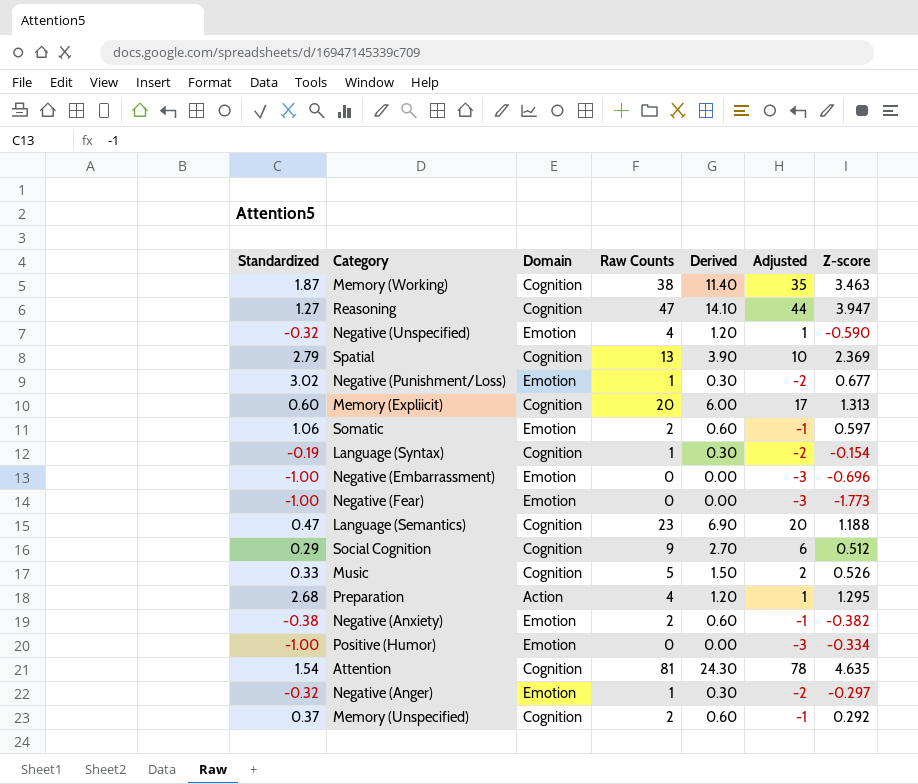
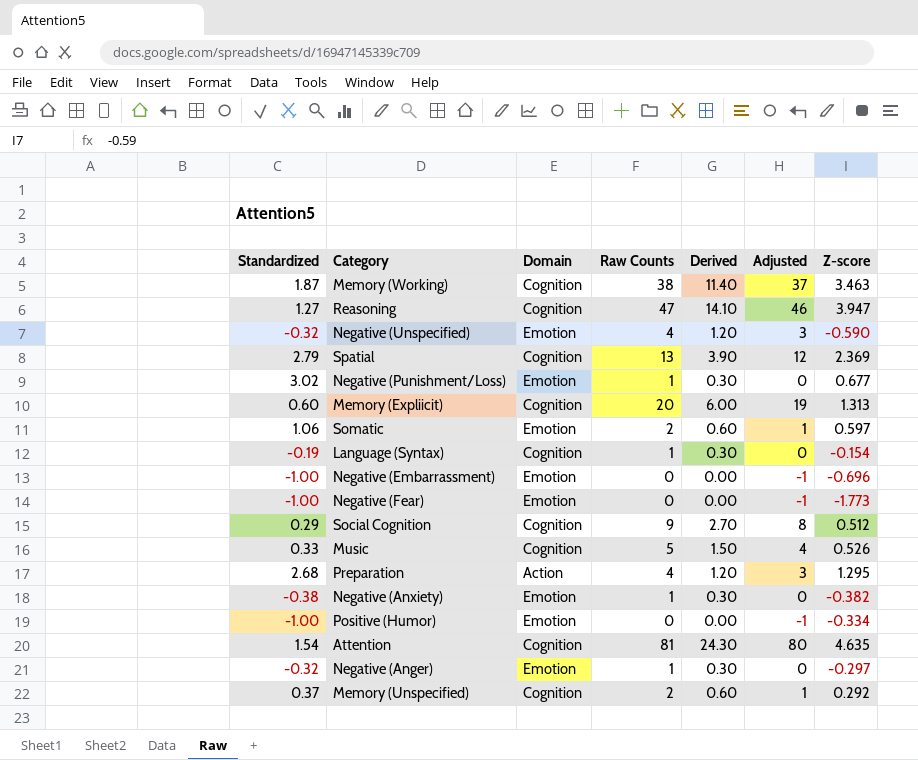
column Adjusted | formula: [Raw Counts] - 3 -> [Raw Counts] - 1
row Language (Semantics): 0.47 | Cognition | 23 | 6.90 | 20 | 1.188 -> none
Negative (Anxiety) | Raw Counts: 2 -> 1
Negative (Anxiety) | Derived: 0.60 -> 0.30

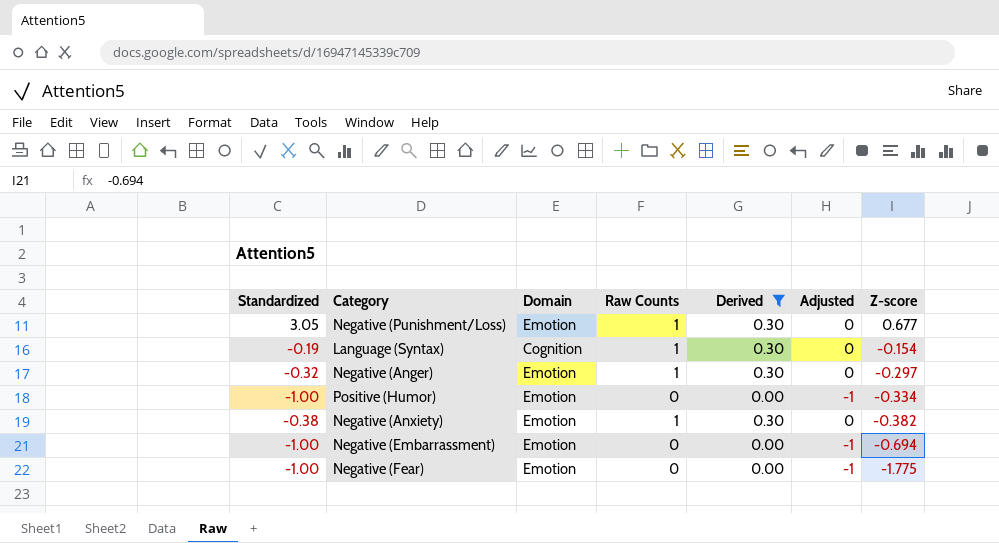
filter: none -> Derived <= 0.30
row order: none -> Z-score descending
Negative (Punishment/Loss) | Standardized: 3.02 -> 3.05
Negative (Embarrassment) | Z-score: -0.696 -> -0.694
Negative (Fear) | Z-score: -1.773 -> -1.775

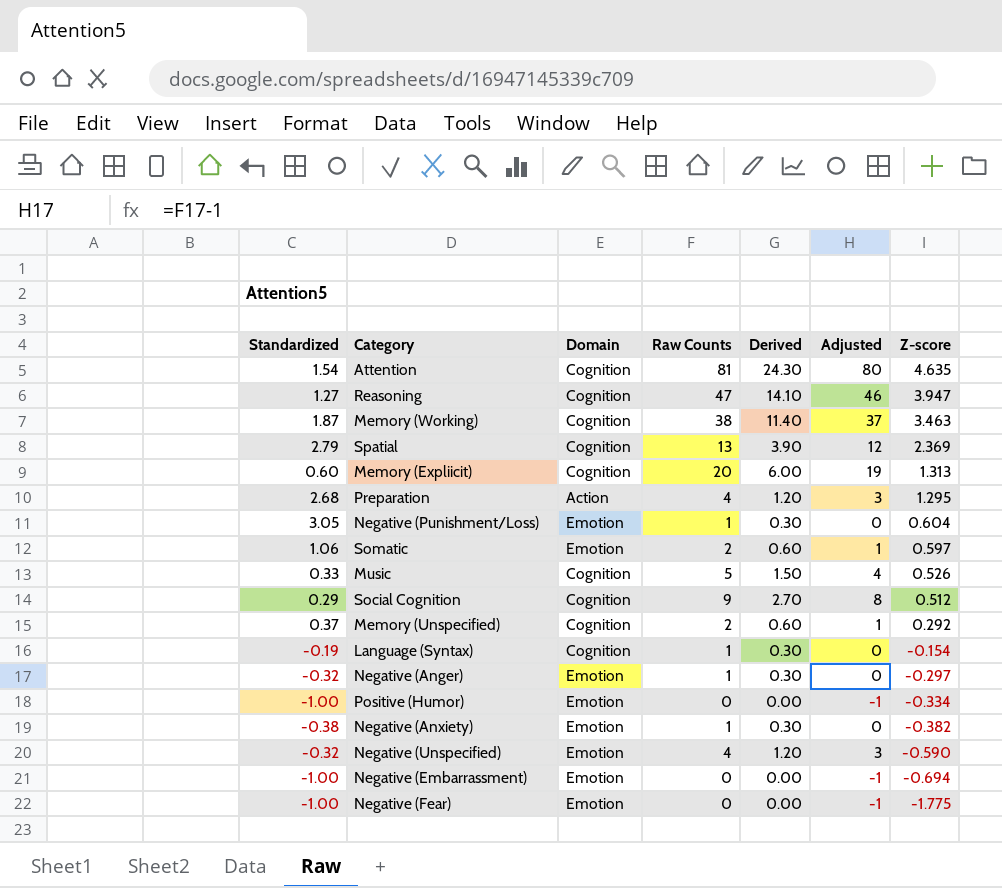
filter: Derived <= 0.30 -> none
Negative (Punishment/Loss) | Z-score: 0.677 -> 0.604

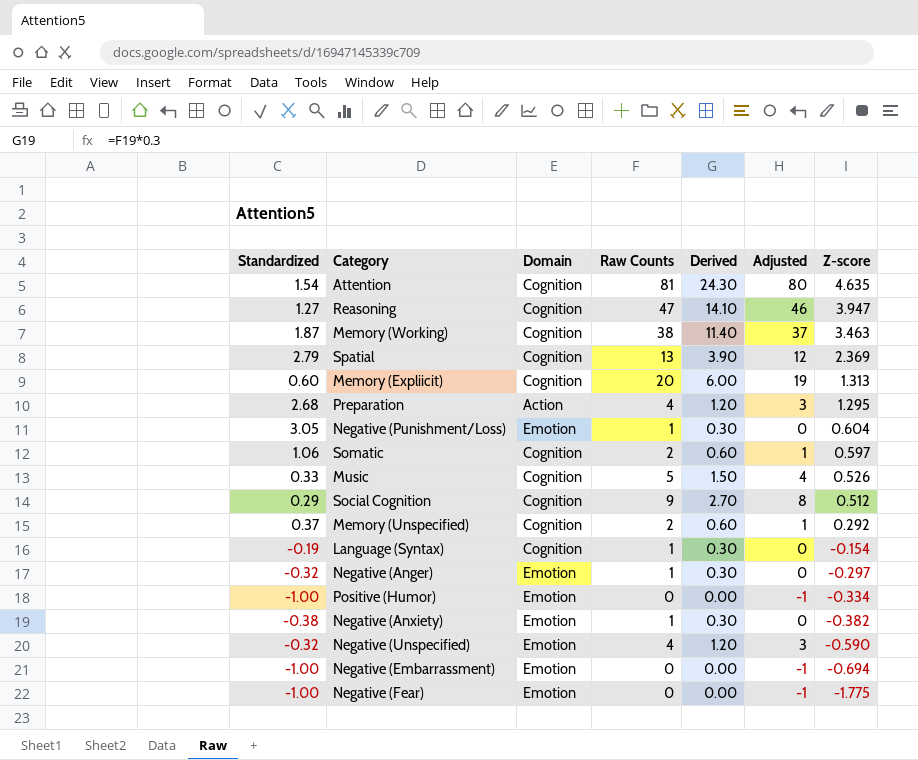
Somatic | Domain: Emotion -> Cognition

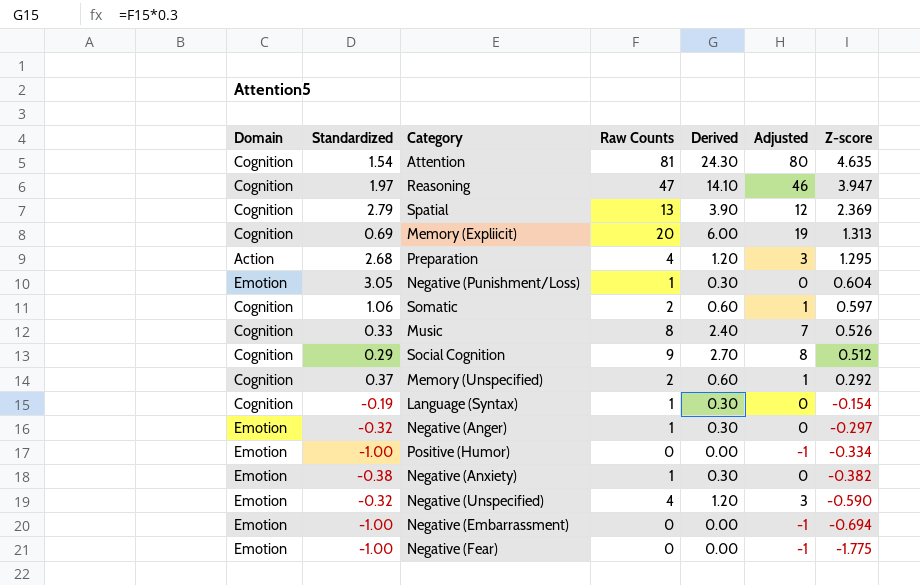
column Domain | position: 3 -> 1
row Memory (Working): 1.87 | Cognition | 38 | 11.40 | 37 | 3.463 -> none
Reasoning | Standardized: 1.27 -> 1.97
Memory (Expliicit) | Standardized: 0.60 -> 0.69
Music | Raw Counts: 5 -> 8
Music | Derived: 1.50 -> 2.40
Music | Adjusted: 4 -> 7

